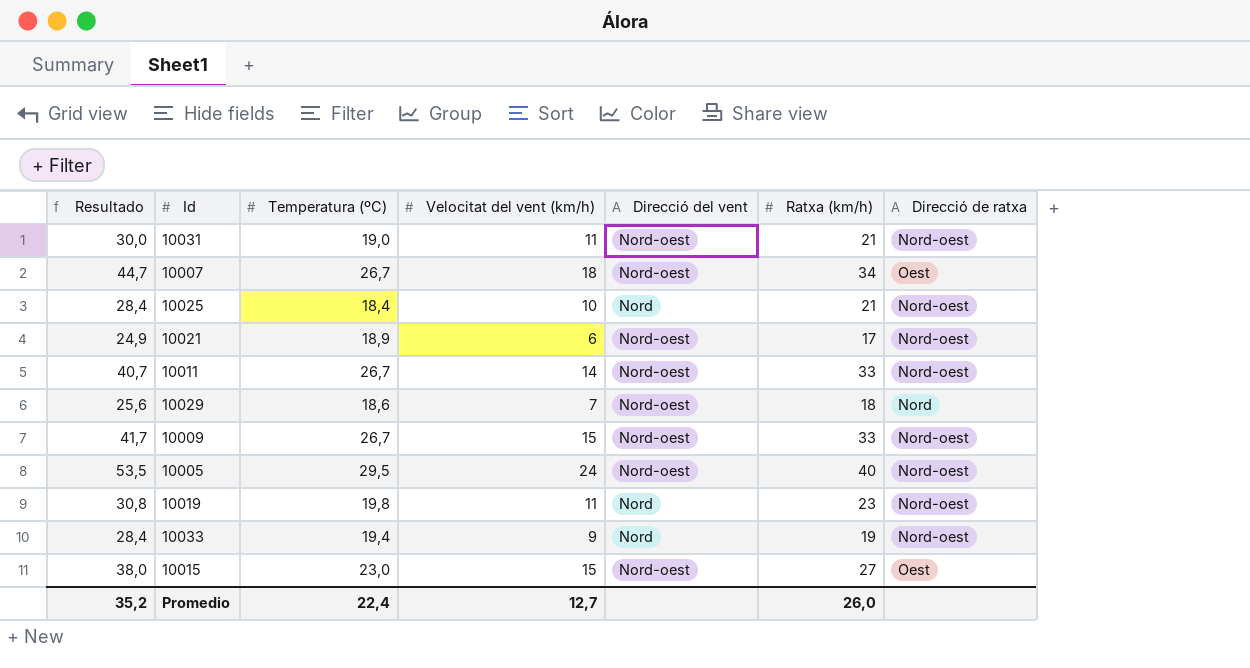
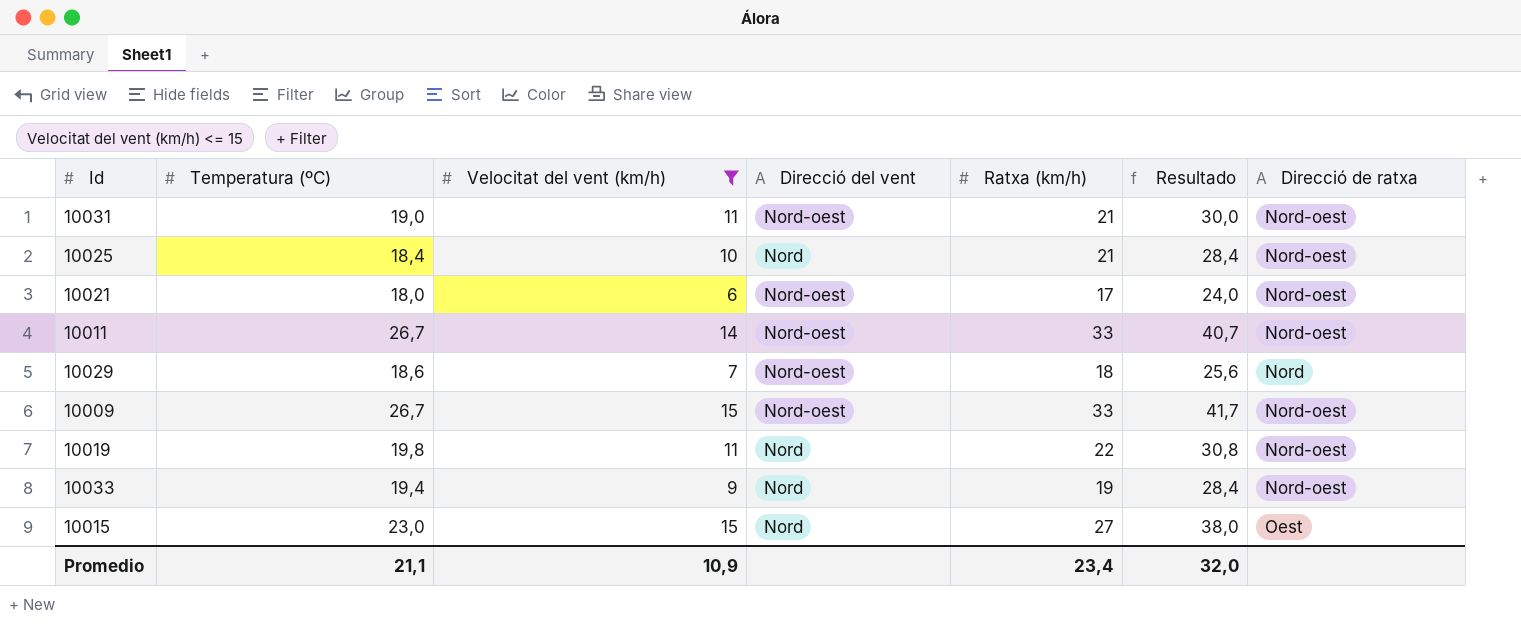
filter: none -> Velocitat del vent (km/h) <= 15
column Resultado | position: 1 -> 6
10021 | Temperatura (ºC): 18,9 -> 18,0
10021 | Resultado: 24,9 -> 24,0
10019 | Ratxa (km/h): 23 -> 22
10015 | Direcció del vent: Nord-oest -> Nord
Promedio | Temperatura (ºC): 22,4 -> 21,1
Promedio | Velocitat del vent (km/h): 12,7 -> 10,9
Promedio | Ratxa (km/h): 26,0 -> 23,4
Promedio | Resultado: 35,2 -> 32,0

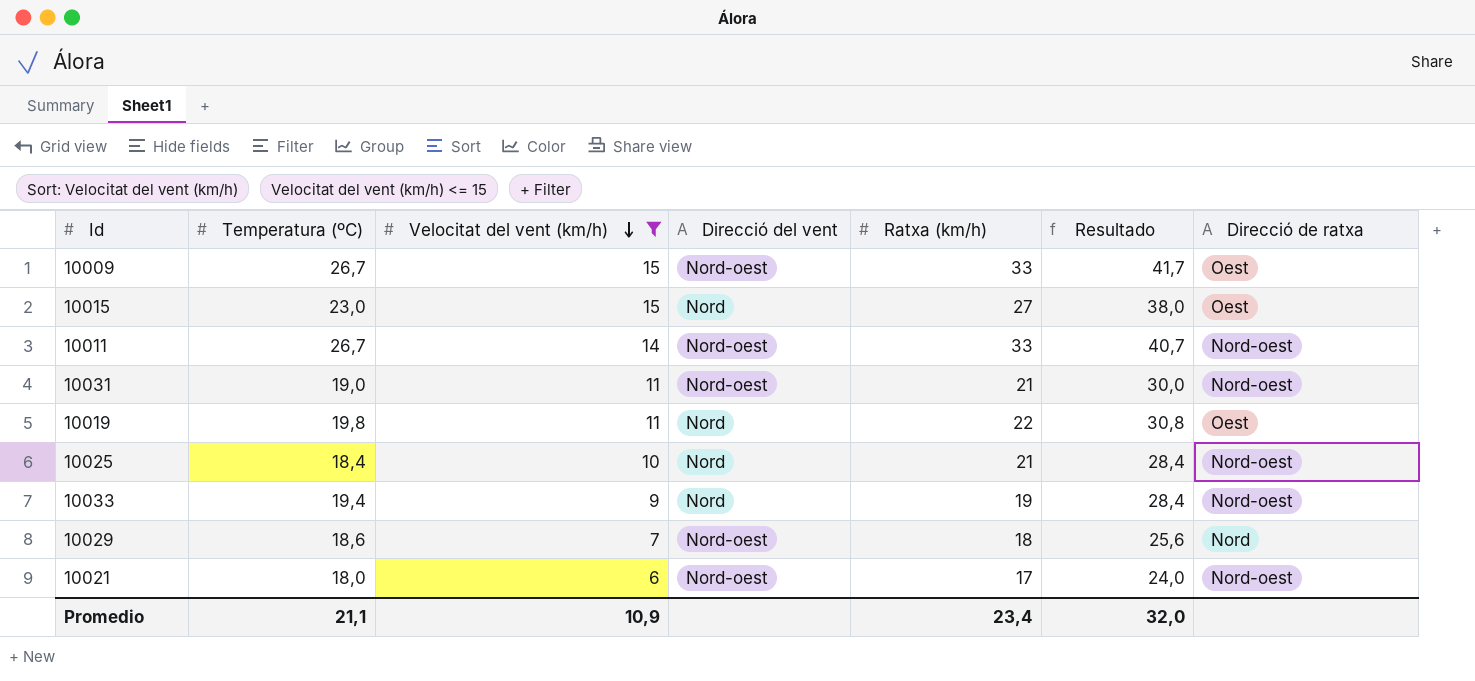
row order: none -> Velocitat del vent (km/h) descending
10009 | Direcció de ratxa: Nord-oest -> Oest
10019 | Direcció de ratxa: Nord-oest -> Oest

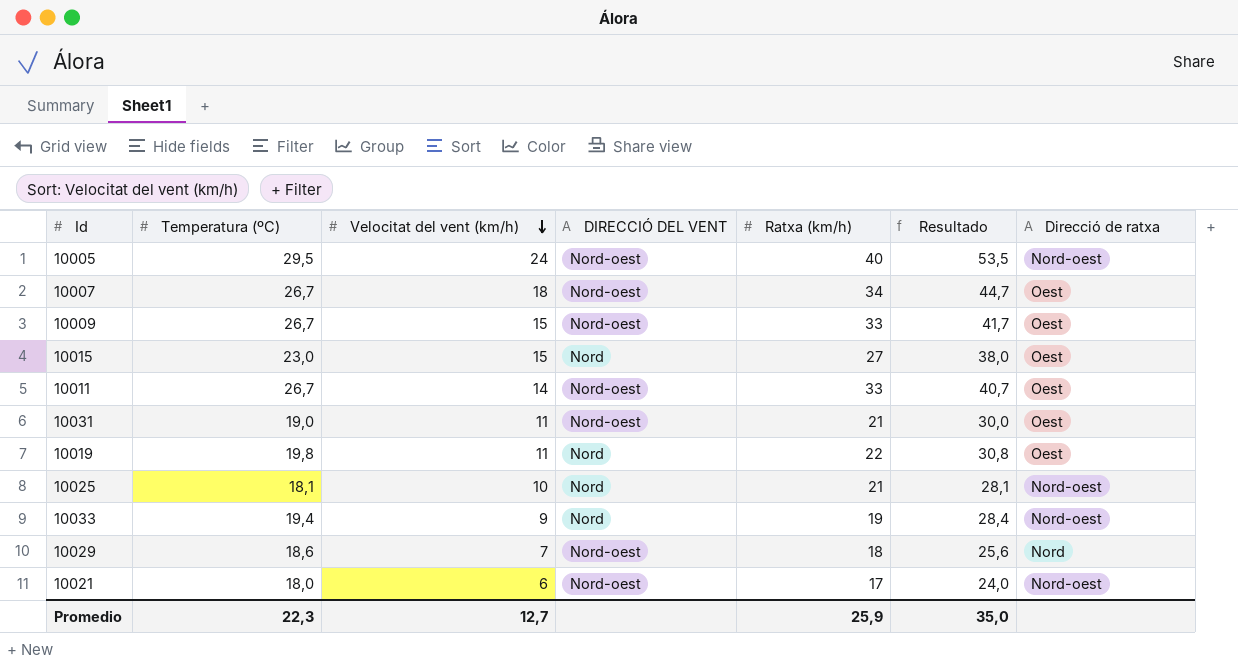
filter: Velocitat del vent (km/h) <= 15 -> none
column name: Direcció del vent -> DIRECCIÓ DEL VENT
10011 | Direcció de ratxa: Nord-oest -> Oest
10031 | Direcció de ratxa: Nord-oest -> Oest
10025 | Temperatura (ºC): 18,4 -> 18,1
10025 | Resultado: 28,4 -> 28,1
Promedio | Temperatura (ºC): 21,1 -> 22,3
Promedio | Velocitat del vent (km/h): 10,9 -> 12,7
Promedio | Ratxa (km/h): 23,4 -> 25,9
Promedio | Resultado: 32,0 -> 35,0

